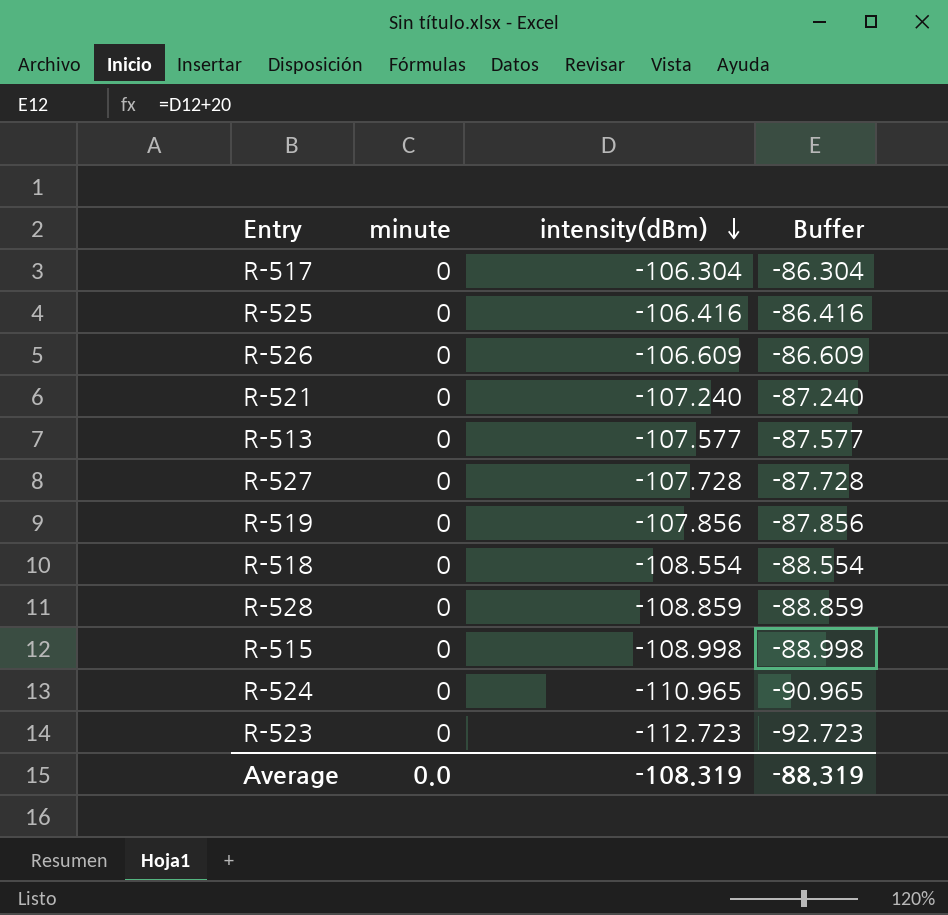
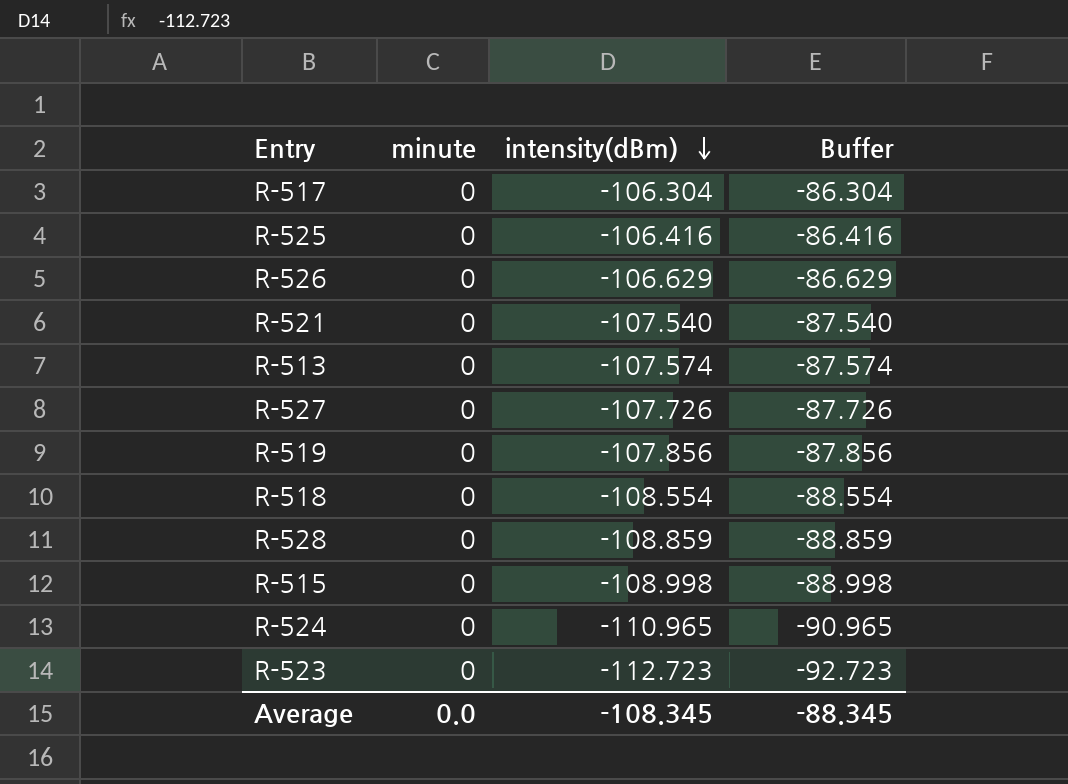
R-526 | intensity(dBm): -106.609 -> -106.629
R-526 | Buffer: -86.609 -> -86.629
R-521 | intensity(dBm): -107.240 -> -107.540
R-521 | Buffer: -87.240 -> -87.540
R-513 | intensity(dBm): -107.577 -> -107.574
R-513 | Buffer: -87.577 -> -87.574
R-527 | intensity(dBm): -107.728 -> -107.726
R-527 | Buffer: -87.728 -> -87.726
Average | intensity(dBm): -108.319 -> -108.345
Average | Buffer: -88.319 -> -88.345

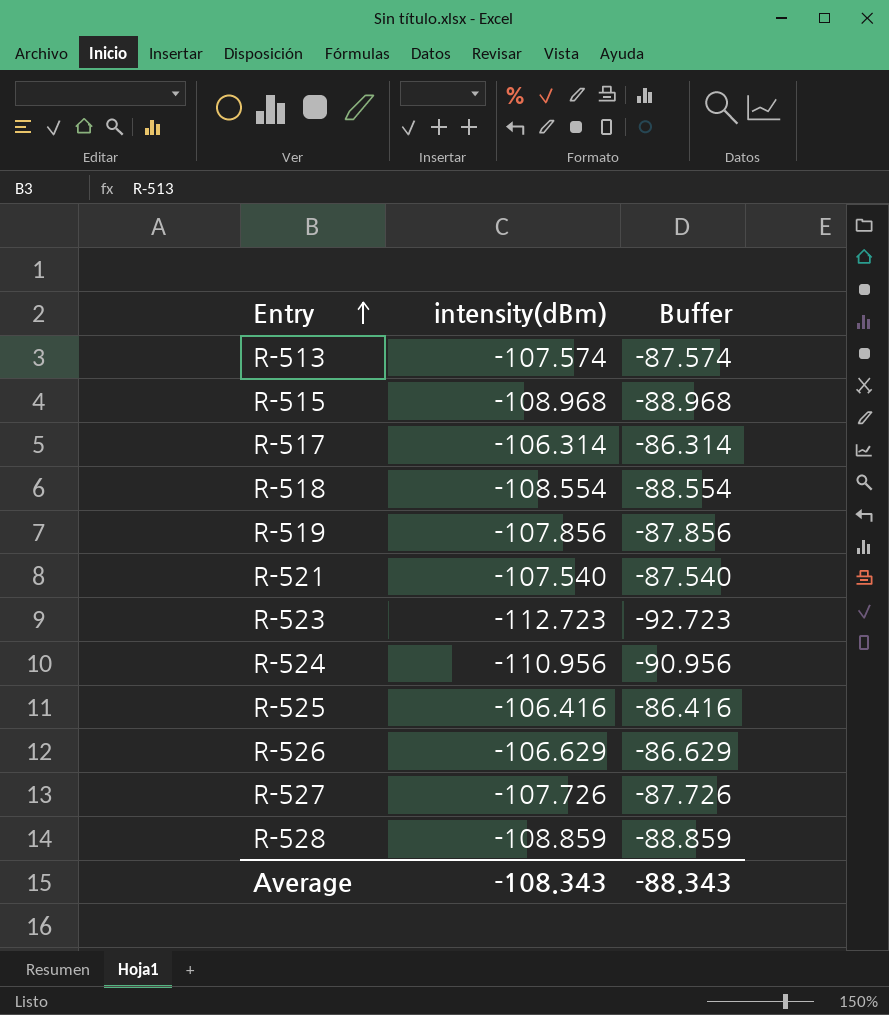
row order: intensity(dBm) descending -> Entry ascending
column minute | position: 2 -> none
R-515 | intensity(dBm): -108.998 -> -108.968
R-515 | Buffer: -88.998 -> -88.968
R-517 | intensity(dBm): -106.304 -> -106.314
R-517 | Buffer: -86.304 -> -86.314
R-524 | intensity(dBm): -110.965 -> -110.956
R-524 | Buffer: -90.965 -> -90.956
Average | intensity(dBm): -108.345 -> -108.343
Average | Buffer: -88.345 -> -88.343

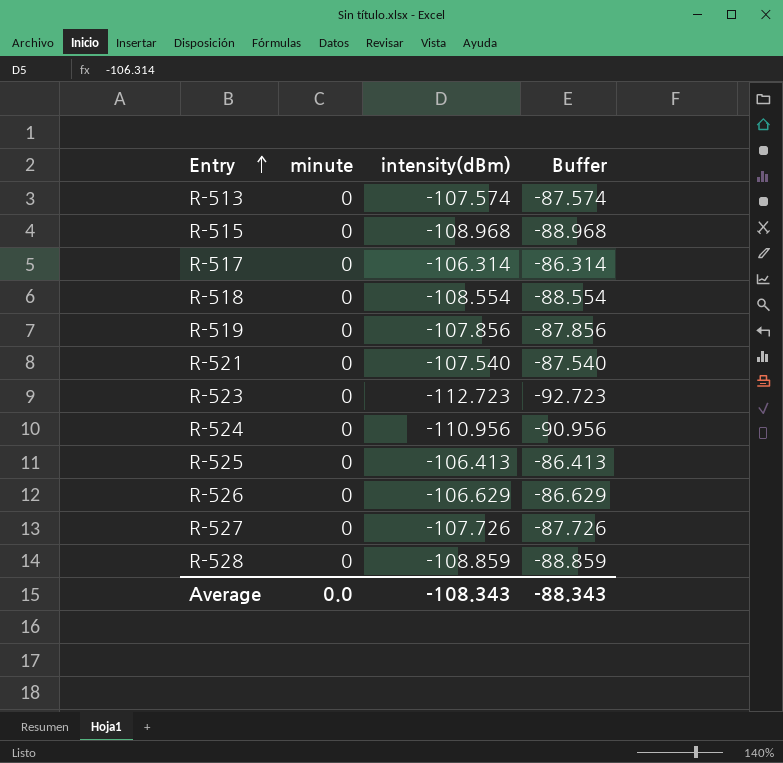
column minute | position: none -> 2
R-525 | intensity(dBm): -106.416 -> -106.413
R-525 | Buffer: -86.416 -> -86.413

